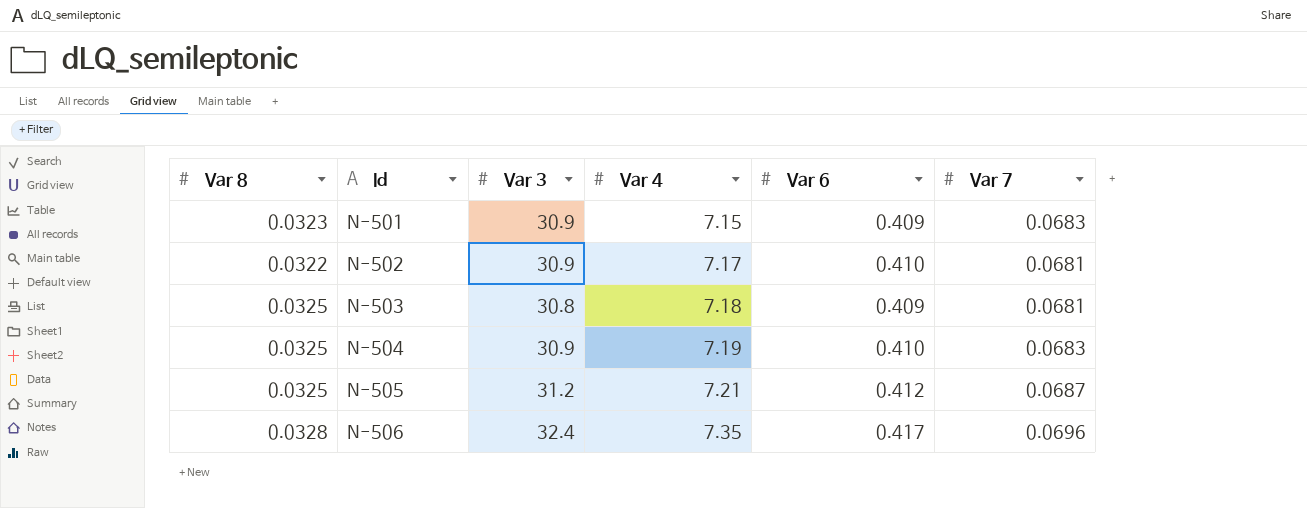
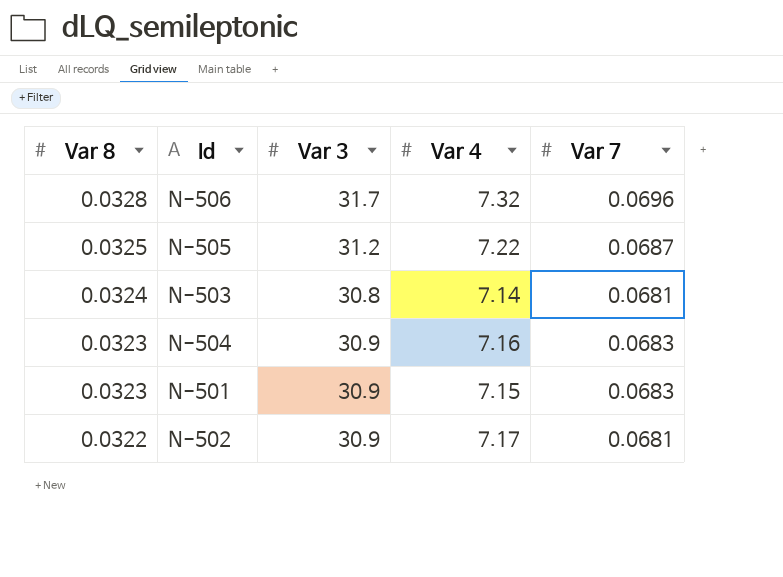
row order: Id ascending -> Var 8 descending
column Var 6 | position: 5 -> none
N-506 | Var 3: 32.4 -> 31.7
N-506 | Var 4: 7.35 -> 7.32
N-505 | Var 4: 7.21 -> 7.22
N-503 | Var 8: 0.0325 -> 0.0324
N-503 | Var 4: 7.18 -> 7.14
N-504 | Var 8: 0.0325 -> 0.0323
N-504 | Var 4: 7.19 -> 7.16

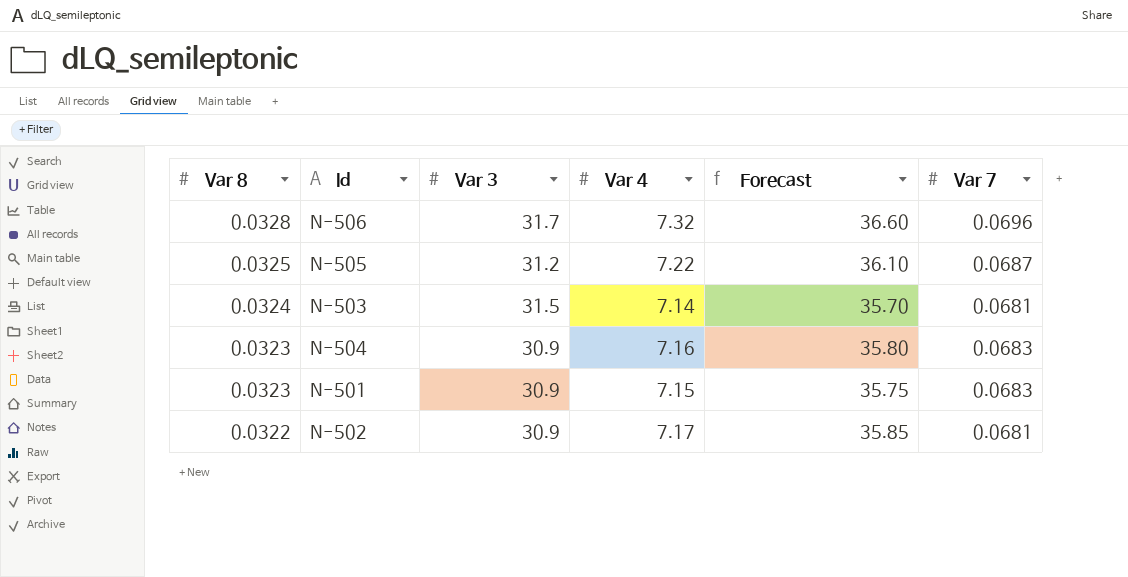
column Forecast | formula: none -> [Var 4] * 5
N-503 | Var 3: 30.8 -> 31.5

